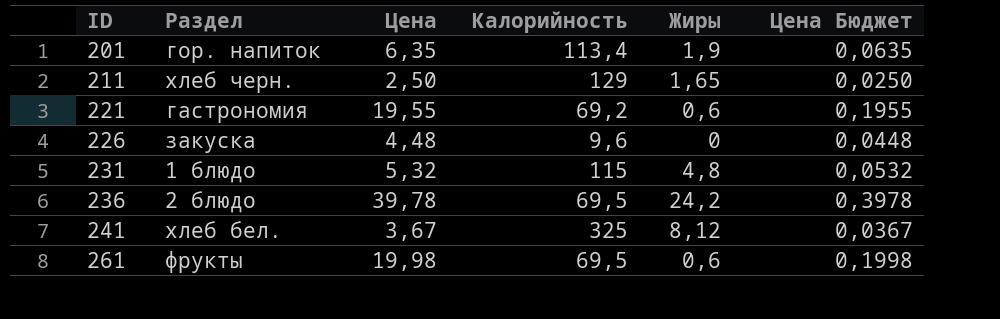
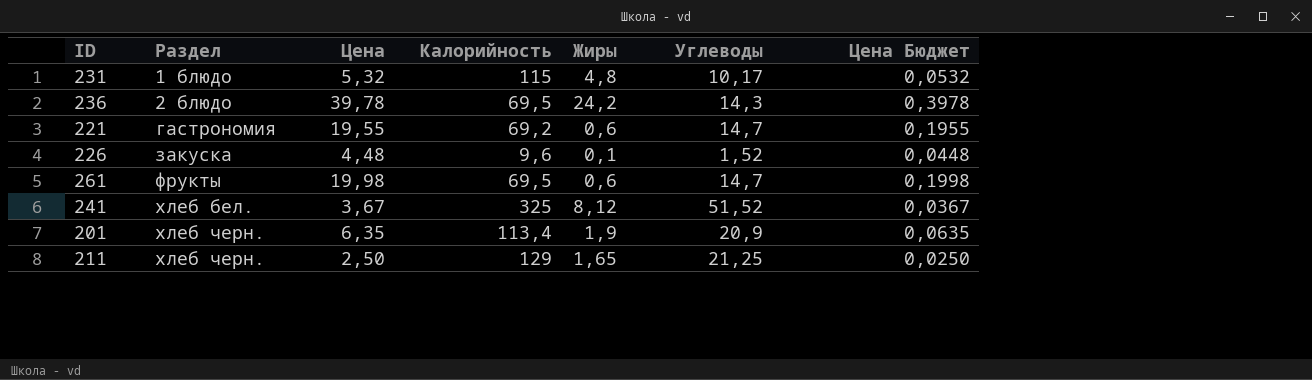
row order: ID ascending -> Раздел ascending
column Углеводы | position: none -> 6
226 | Жиры: 0 -> 0,1
201 | Раздел: гор. напиток -> хлеб черн.

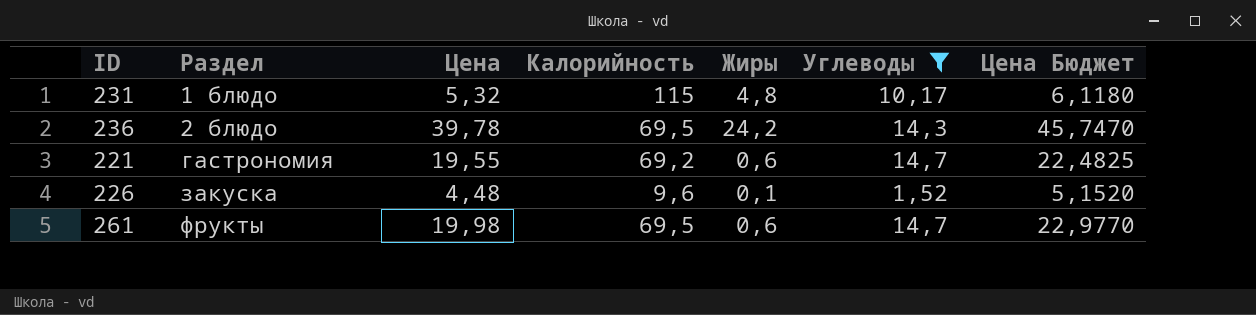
filter: none -> Углеводы <= 14,7
column Цена Бюджет | formula: [Цена] * 0,01 -> [Цена] * 1,15

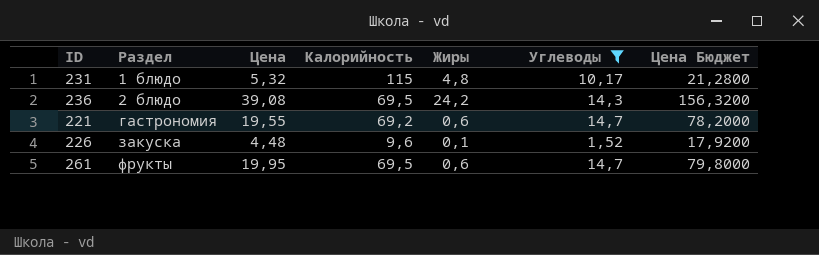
column Цена Бюджет | formula: [Цена] * 1,15 -> [Цена] * 4
236 | Цена: 39,78 -> 39,08
261 | Цена: 19,98 -> 19,95

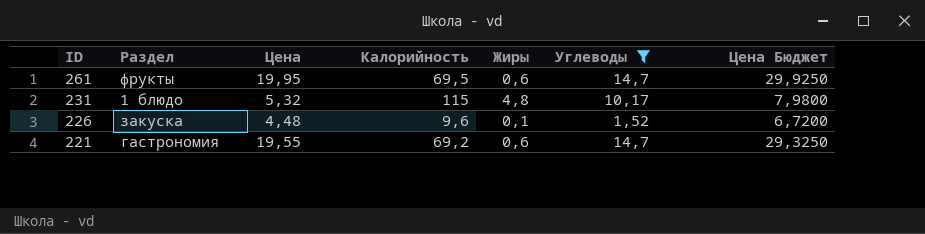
row order: Раздел ascending -> ID descending
column Цена Бюджет | formula: [Цена] * 4 -> [Цена] * 1,5
row 236: 2 блюдо | 39,08 | 69,5 | 24,2 | 14,3 | 156,3200 -> none

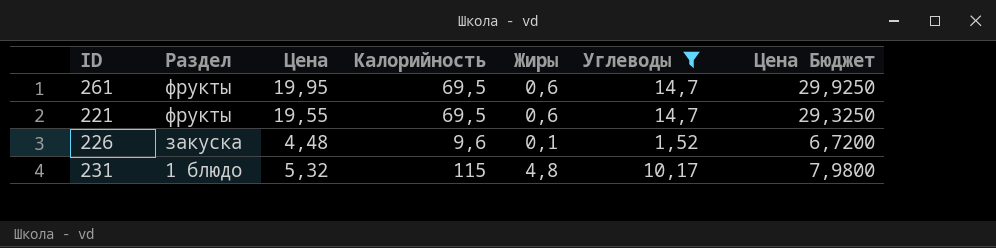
row order: ID descending -> Раздел descending
221 | Раздел: гастрономия -> фрукты
221 | Калорийность: 69,2 -> 69,5

